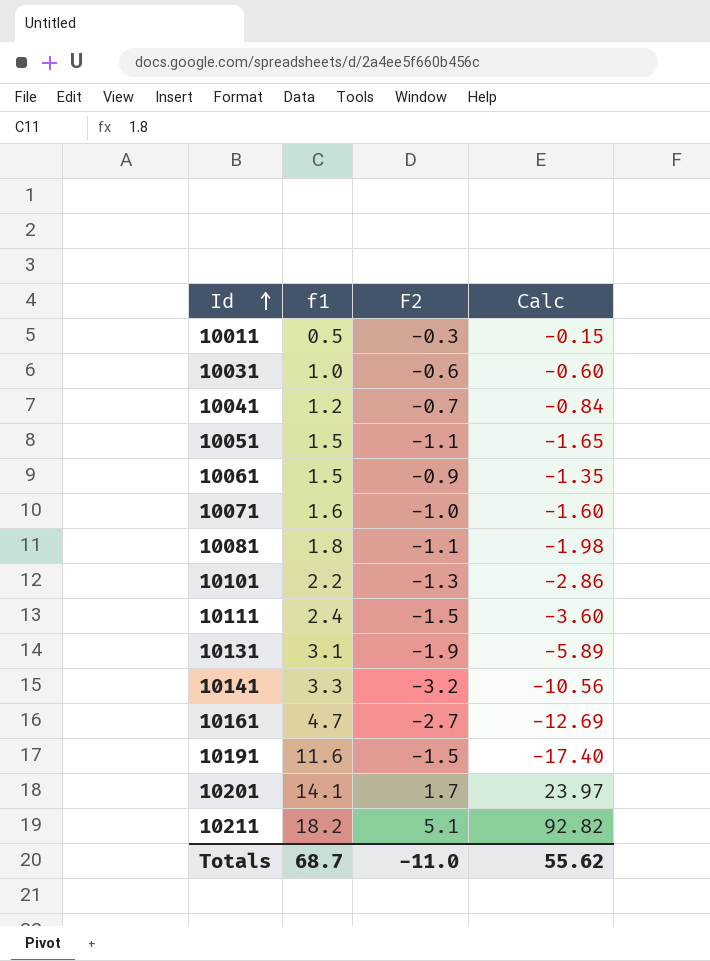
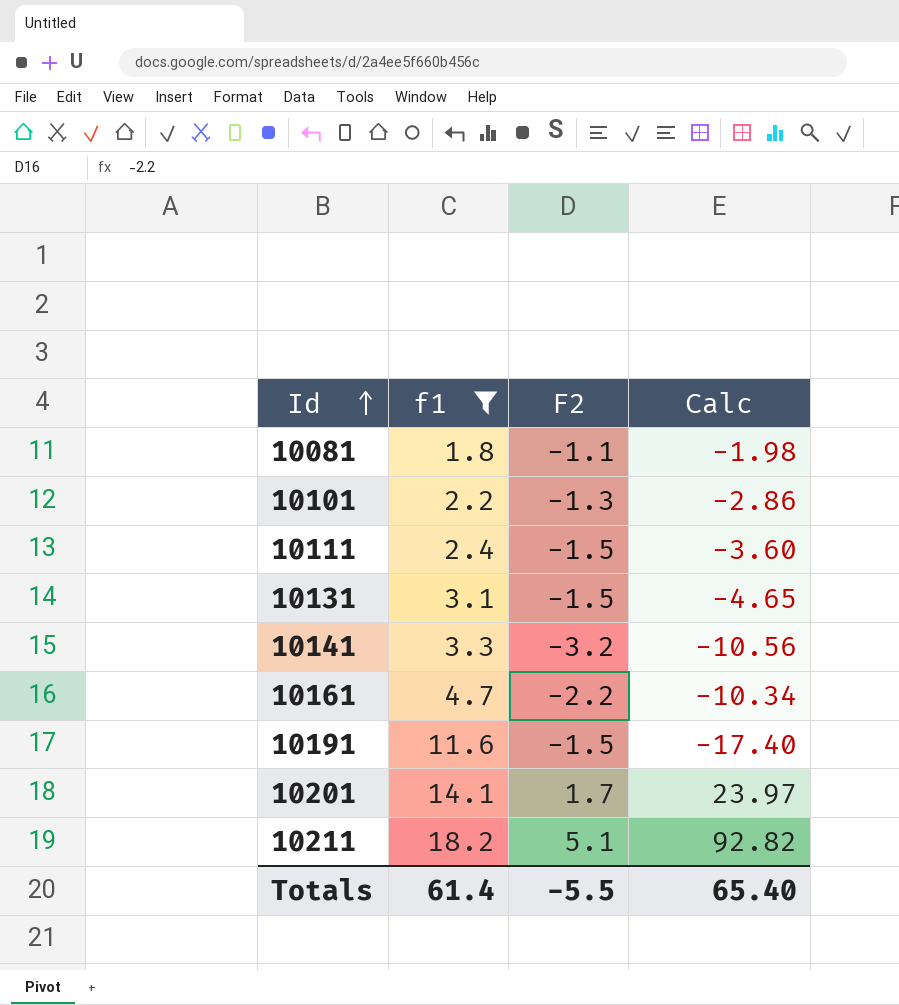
filter: none -> f1 >= 1.8
10131 | F2: -1.9 -> -1.5
10131 | Calc: -5.89 -> -4.65
10161 | F2: -2.7 -> -2.2
10161 | Calc: -12.69 -> -10.34
Totals | f1: 68.7 -> 61.4
Totals | F2: -11.0 -> -5.5
Totals | Calc: 55.62 -> 65.40

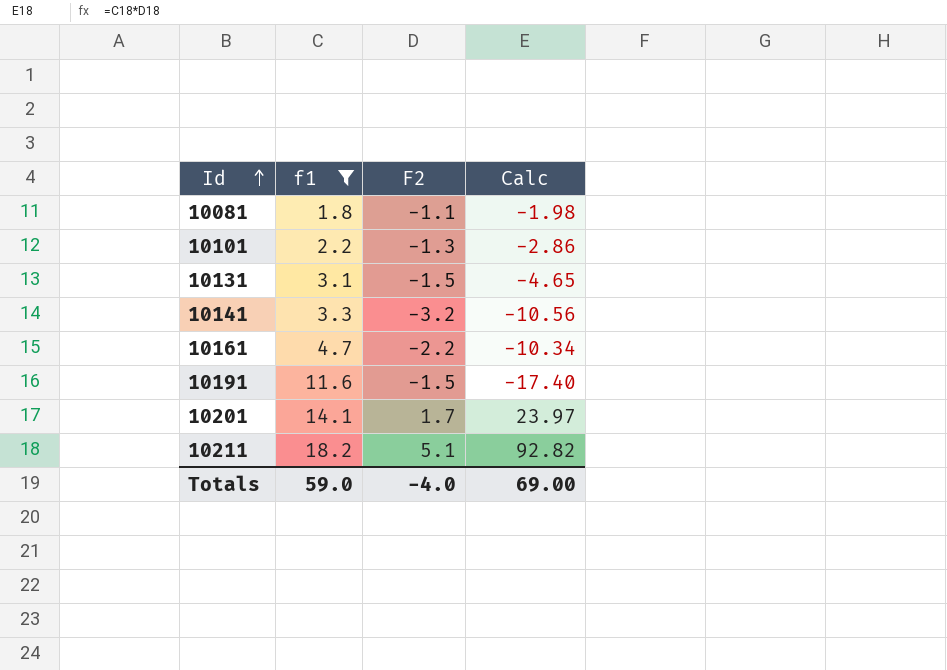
row 10111: 2.4 | -1.5 | -3.60 -> none
Totals | f1: 61.4 -> 59.0
Totals | F2: -5.5 -> -4.0
Totals | Calc: 65.40 -> 69.00

